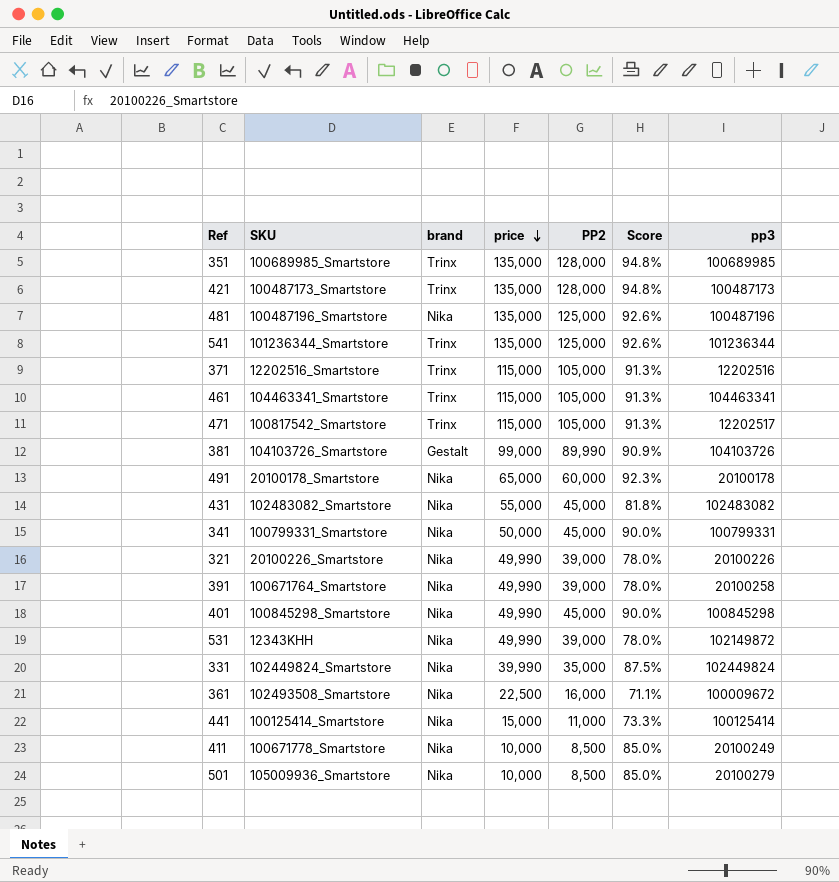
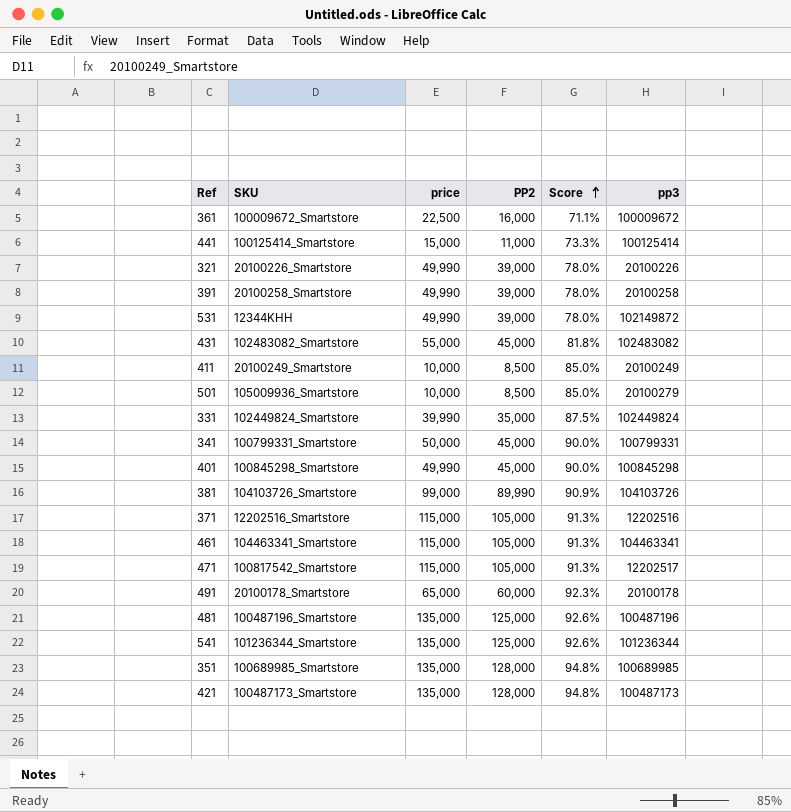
row order: price descending -> Score ascending
column brand | position: 3 -> none
361 | SKU: 102493508_Smartstore -> 100009672_Smartstore
391 | SKU: 100671764_Smartstore -> 20100258_Smartstore
531 | SKU: 12343KHH -> 12344KHH
411 | SKU: 100671778_Smartstore -> 20100249_Smartstore

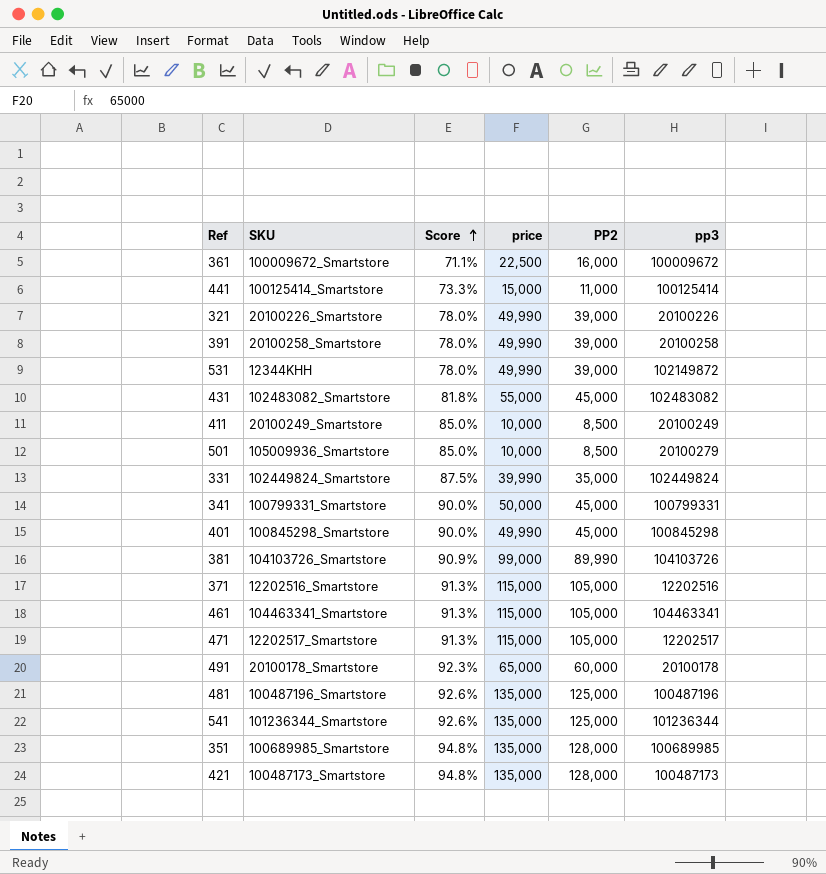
column Score | position: 5 -> 3
471 | SKU: 100817542_Smartstore -> 12202517_Smartstore

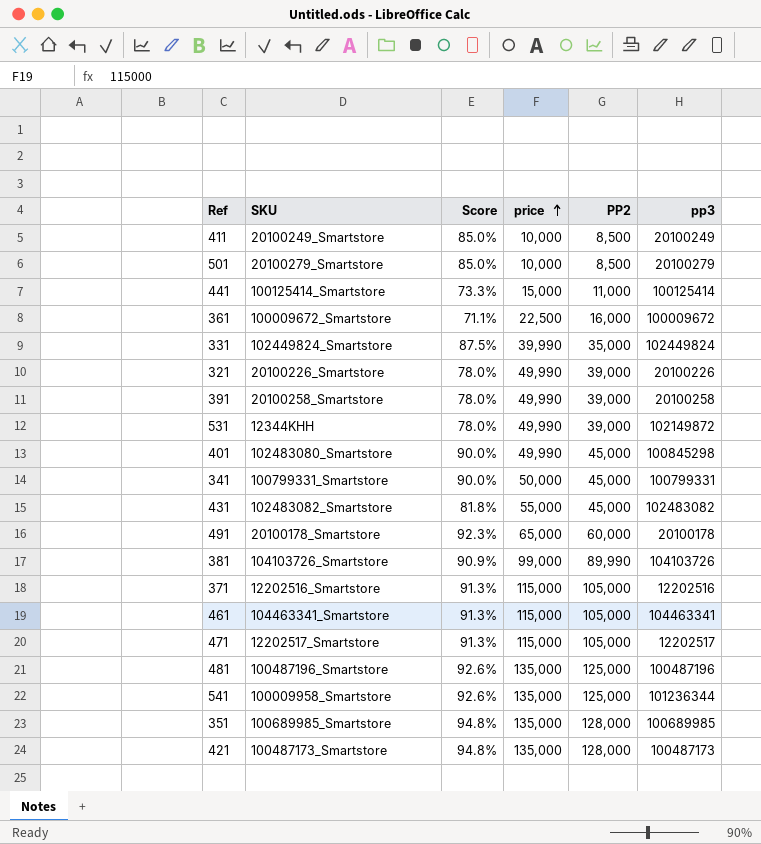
row order: Score ascending -> price ascending
501 | SKU: 105009936_Smartstore -> 20100279_Smartstore
401 | SKU: 100845298_Smartstore -> 102483080_Smartstore
541 | SKU: 101236344_Smartstore -> 100009958_Smartstore

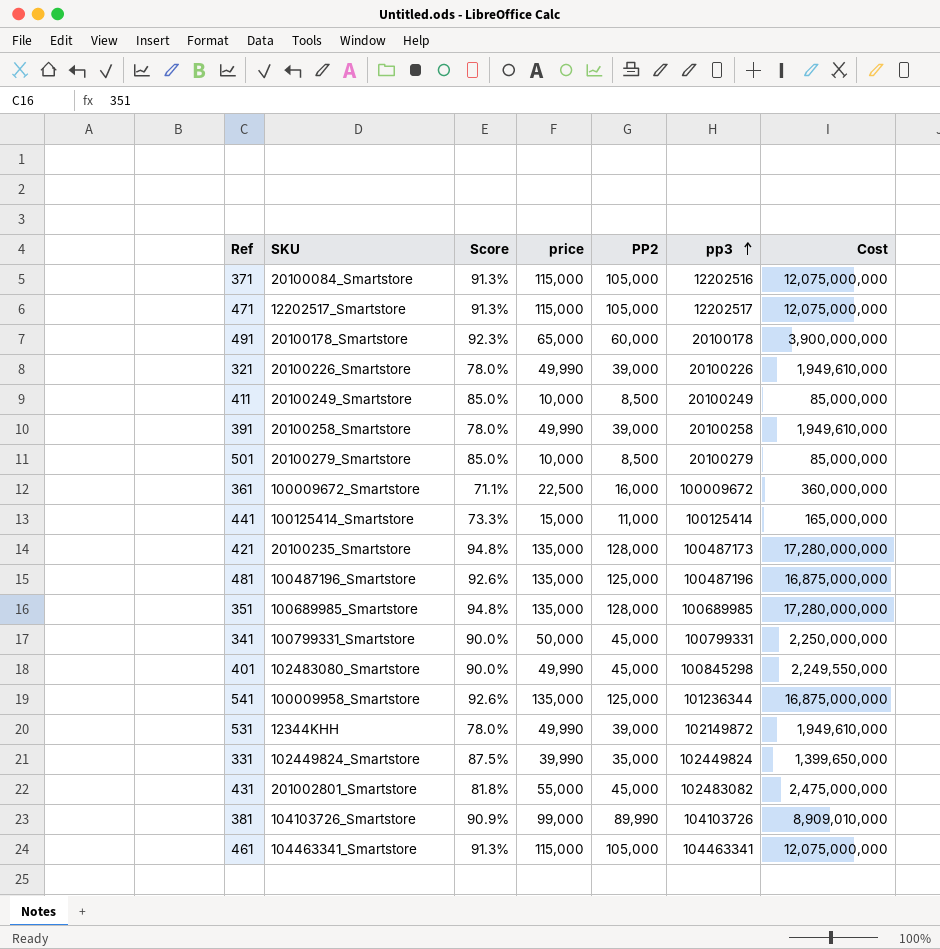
row order: price ascending -> pp3 ascending
column Cost | formula: none -> [price] * [PP2]
371 | SKU: 12202516_Smartstore -> 20100084_Smartstore
421 | SKU: 100487173_Smartstore -> 20100235_Smartstore
431 | SKU: 102483082_Smartstore -> 201002801_Smartstore

